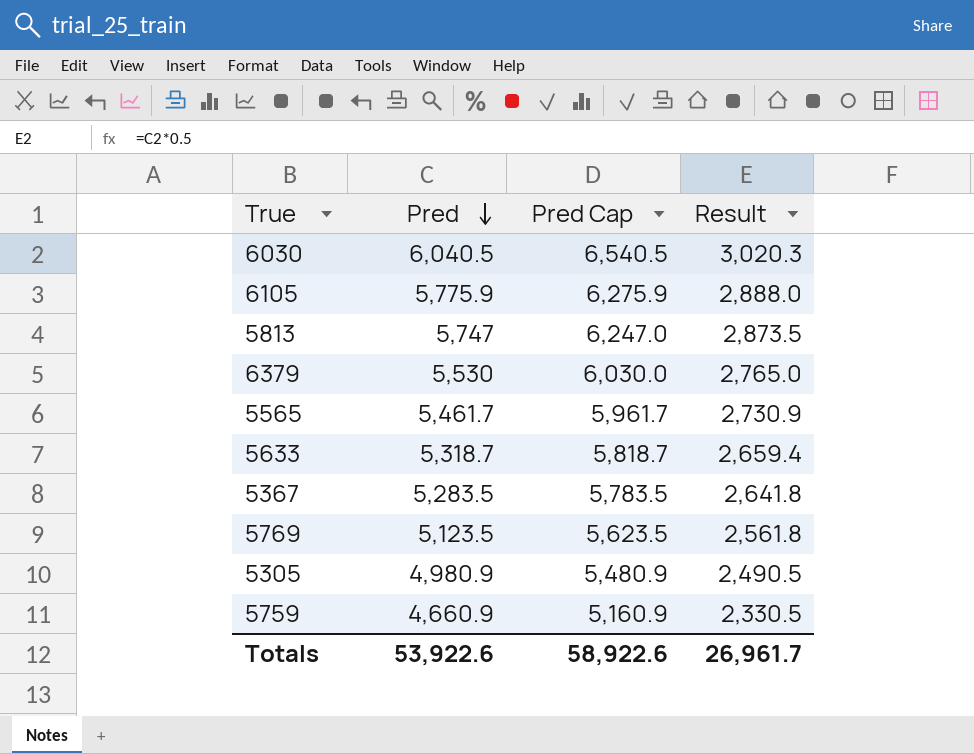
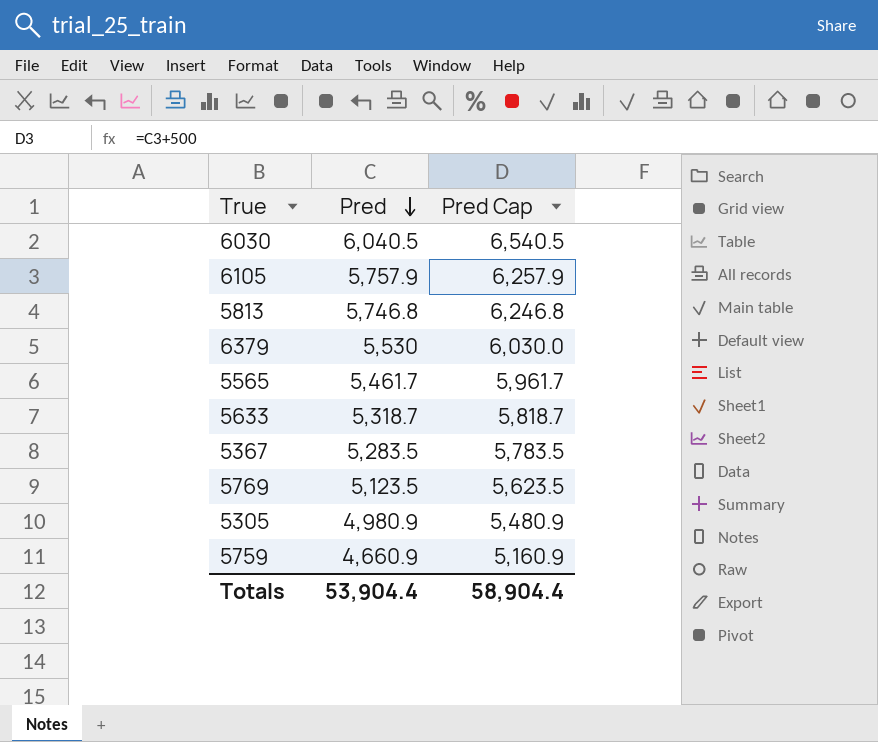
column Result | formula: [Pred] * 0.5 -> none
6105 | Pred: 5,775.9 -> 5,757.9
6105 | Pred Cap: 6,275.9 -> 6,257.9
5813 | Pred: 5,747 -> 5,746.8
5813 | Pred Cap: 6,247.0 -> 6,246.8
Totals | Pred: 53,922.6 -> 53,904.4
Totals | Pred Cap: 58,922.6 -> 58,904.4

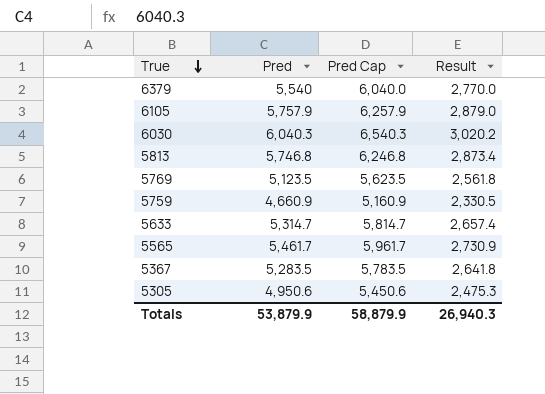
row order: Pred descending -> True descending
column Result | formula: none -> [Pred] * 0.5
6379 | Pred: 5,530 -> 5,540
6379 | Pred Cap: 6,030.0 -> 6,040.0
6030 | Pred: 6,040.5 -> 6,040.3
6030 | Pred Cap: 6,540.5 -> 6,540.3
5633 | Pred: 5,318.7 -> 5,314.7
5633 | Pred Cap: 5,818.7 -> 5,814.7
5305 | Pred: 4,980.9 -> 4,950.6
5305 | Pred Cap: 5,480.9 -> 5,450.6
Totals | Pred: 53,904.4 -> 53,879.9
Totals | Pred Cap: 58,904.4 -> 58,879.9

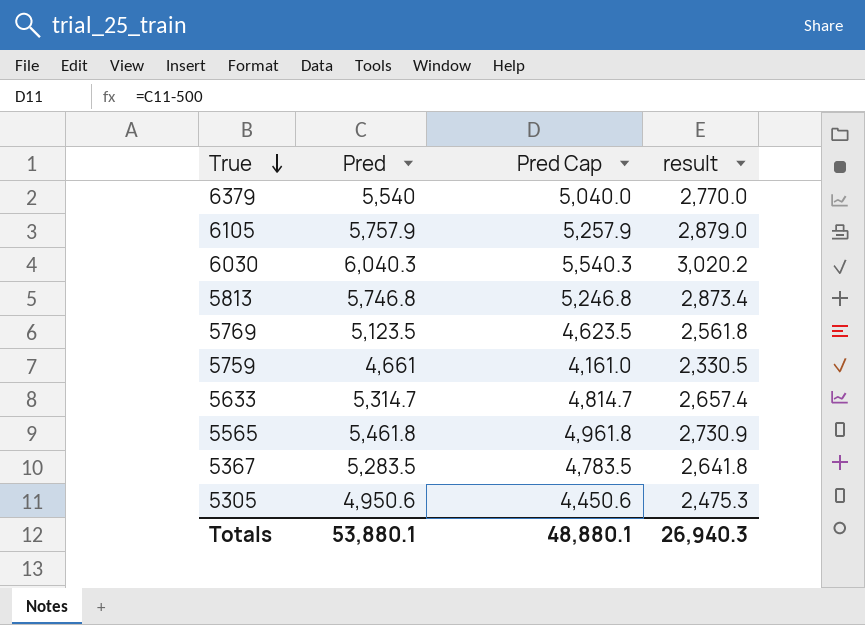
column Pred Cap | formula: [Pred] + 500 -> [Pred] - 500
column name: Result -> result
5759 | Pred: 4,660.9 -> 4,661
5565 | Pred: 5,461.7 -> 5,461.8
Totals | Pred: 53,879.9 -> 53,880.1
Totals | Pred Cap: 58,879.9 -> 48,880.1

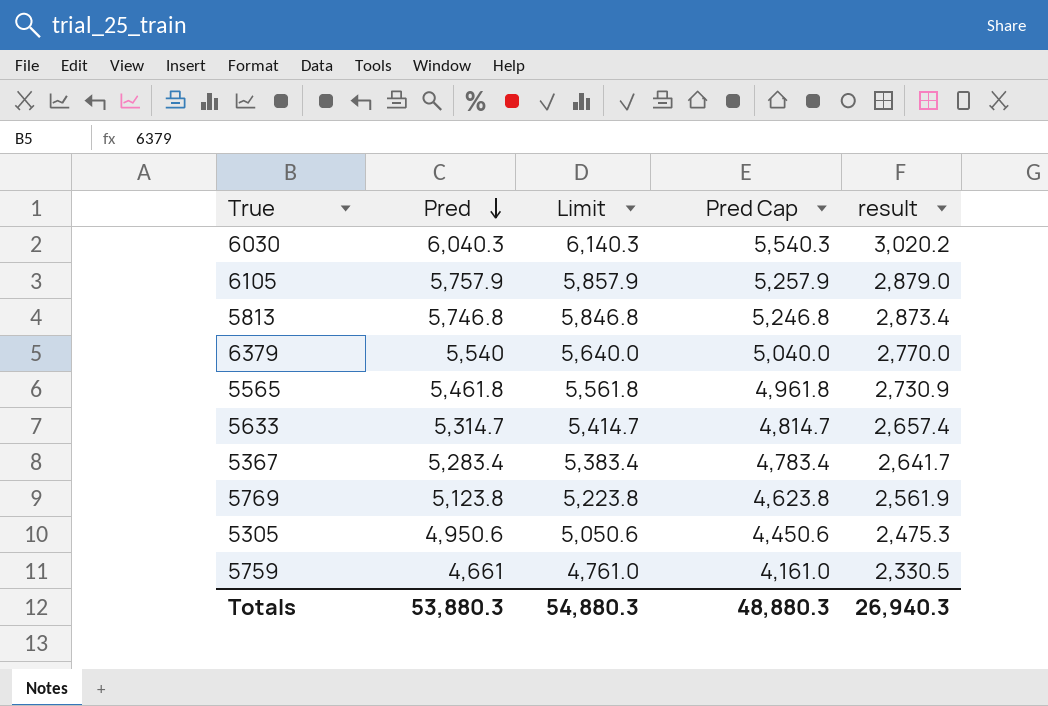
row order: True descending -> Pred descending
column Limit | formula: none -> [Pred] + 100
5367 | Pred: 5,283.5 -> 5,283.4
5367 | Pred Cap: 4,783.5 -> 4,783.4
5367 | result: 2,641.8 -> 2,641.7
5769 | Pred: 5,123.5 -> 5,123.8
5769 | Pred Cap: 4,623.5 -> 4,623.8
5769 | result: 2,561.8 -> 2,561.9
Totals | Pred: 53,880.1 -> 53,880.3
Totals | Pred Cap: 48,880.1 -> 48,880.3

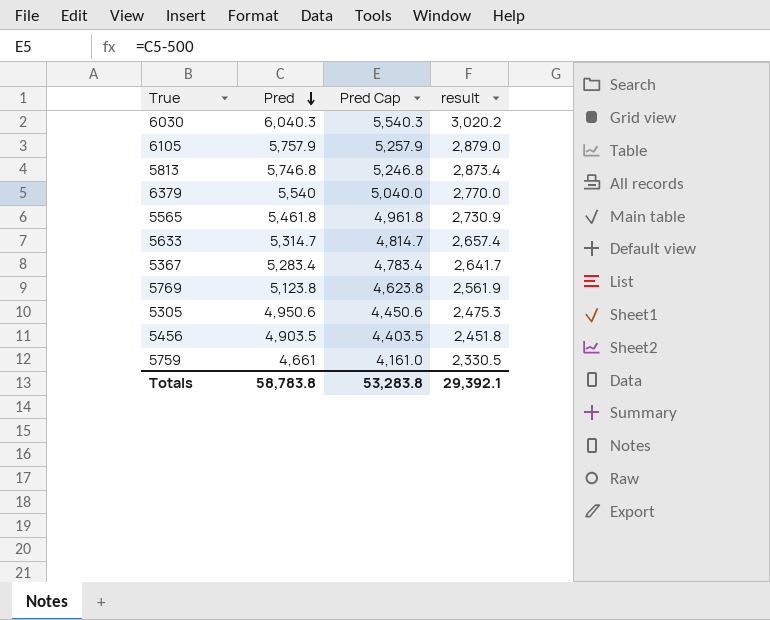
column Limit | formula: [Pred] + 100 -> none
row 5456: none -> 4,903.5 | 4,403.5 | 2,451.8
Totals | Pred: 53,880.3 -> 58,783.8
Totals | Pred Cap: 48,880.3 -> 53,283.8
Totals | result: 26,940.3 -> 29,392.1

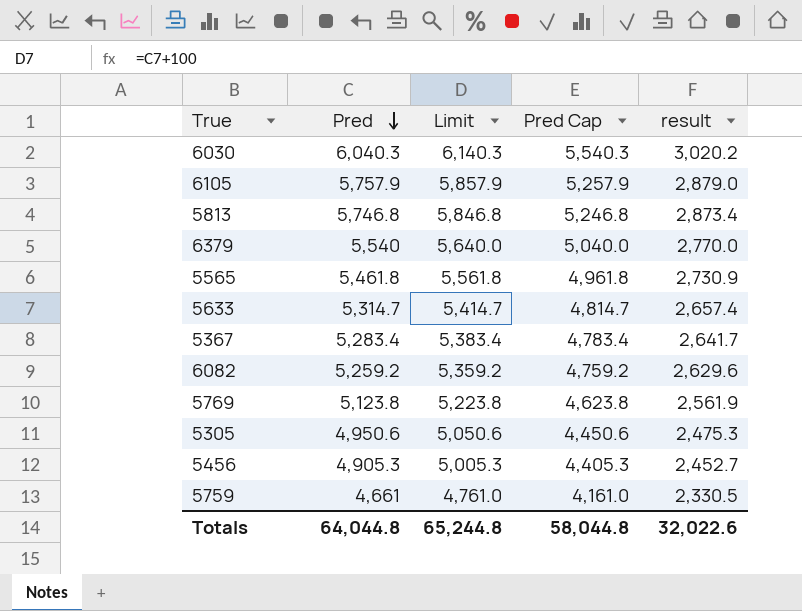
column Limit | formula: none -> [Pred] + 100
row 6082: none -> 5,259.2 | 5,359.2 | 4,759.2 | 2,629.6
5456 | Pred: 4,903.5 -> 4,905.3
5456 | Pred Cap: 4,403.5 -> 4,405.3
5456 | result: 2,451.8 -> 2,452.7
Totals | Pred: 58,783.8 -> 64,044.8
Totals | Pred Cap: 53,283.8 -> 58,044.8
Totals | result: 29,392.1 -> 32,022.6

